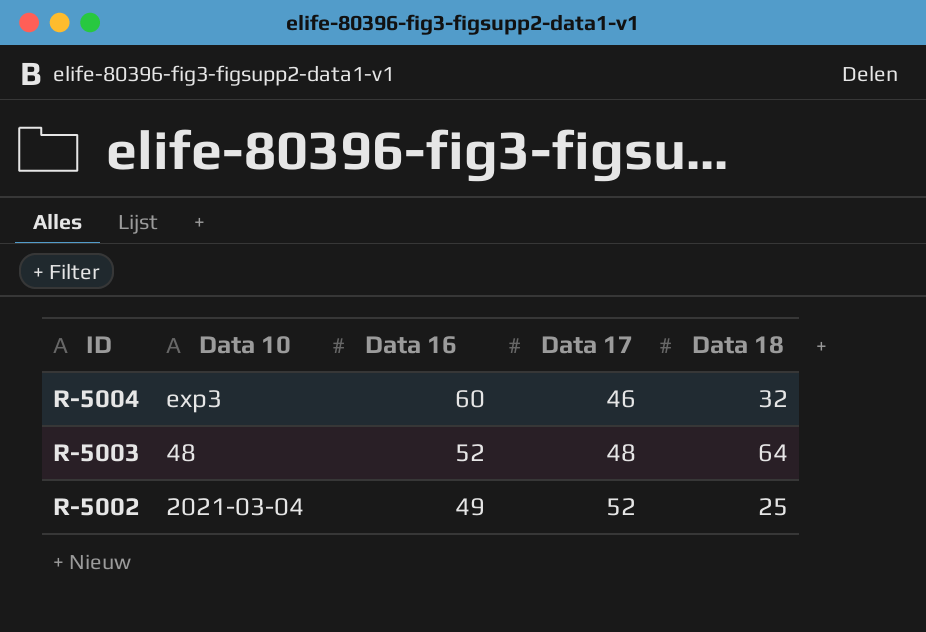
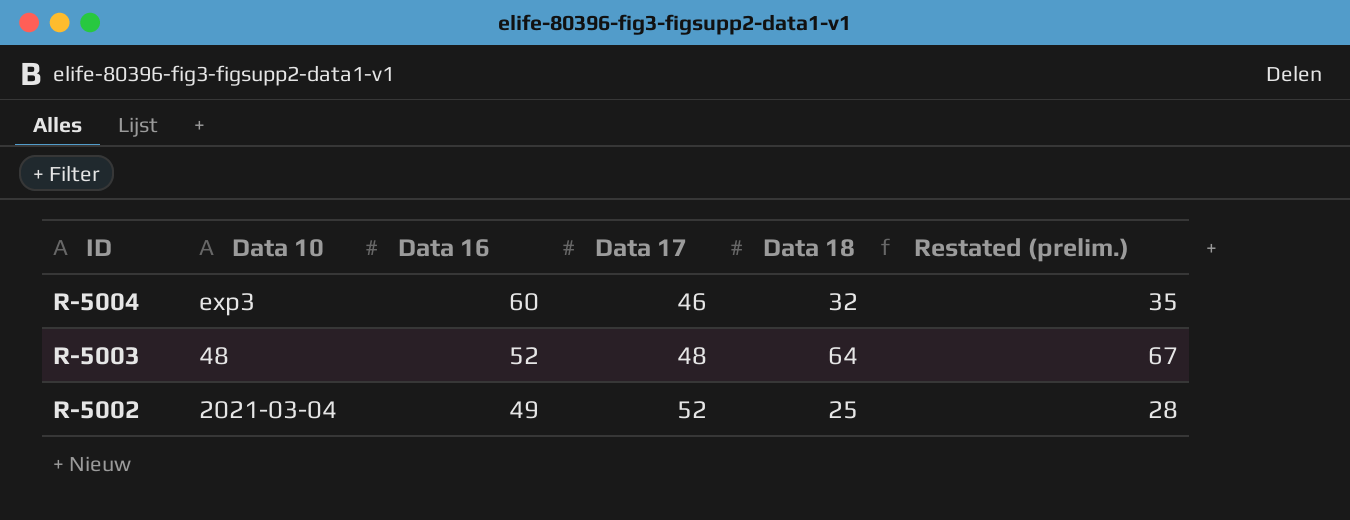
column Restated (prelim.) | formula: none -> [Data 18] + 3

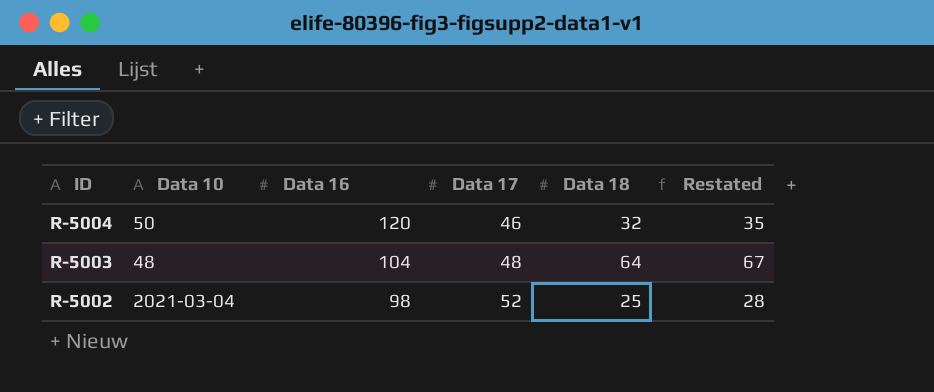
column name: Restated (prelim.) -> Restated
R-5004 | Data 10: exp3 -> 50
R-5004 | Data 16: 60 -> 120
R-5003 | Data 16: 52 -> 104
R-5002 | Data 16: 49 -> 98

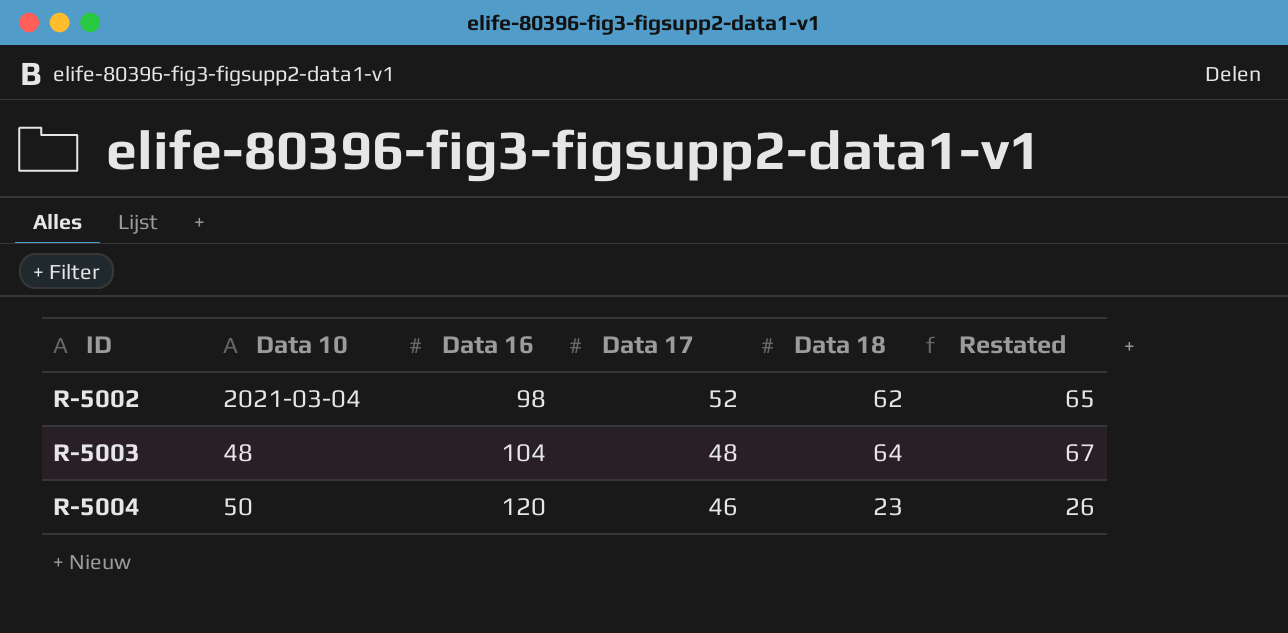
row order: ID descending -> ID ascending
R-5002 | Data 18: 25 -> 62
R-5002 | Restated: 28 -> 65
R-5004 | Data 18: 32 -> 23
R-5004 | Restated: 35 -> 26

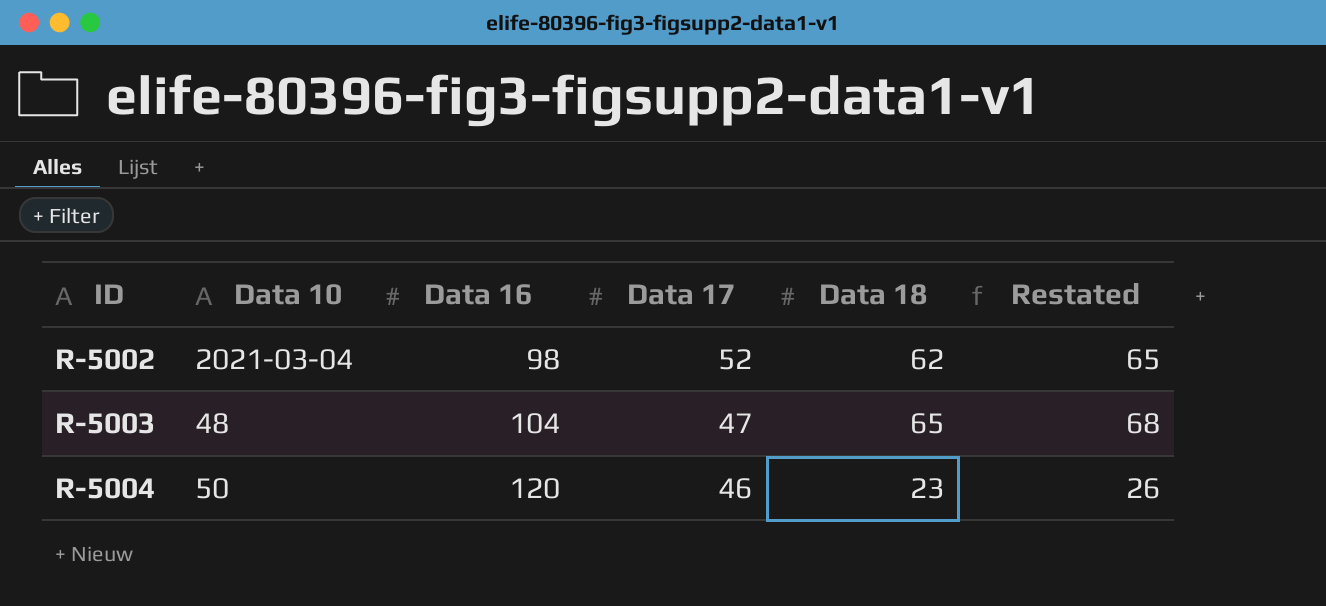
R-5003 | Data 17: 48 -> 47
R-5003 | Data 18: 64 -> 65
R-5003 | Restated: 67 -> 68

